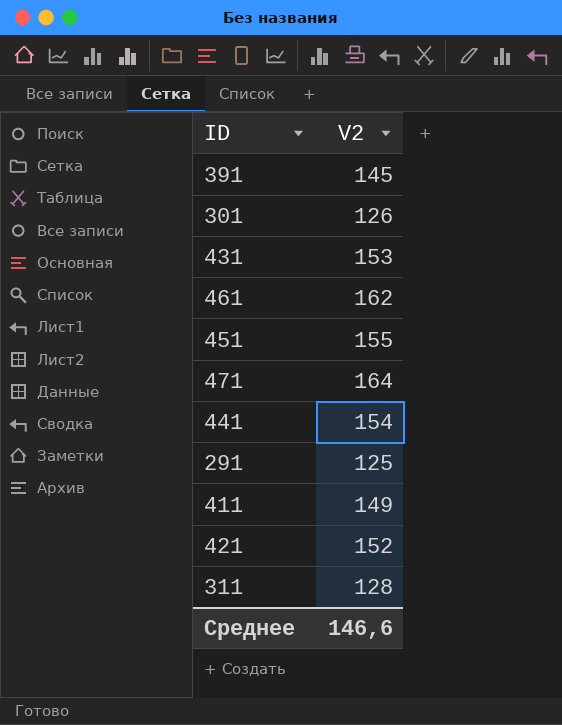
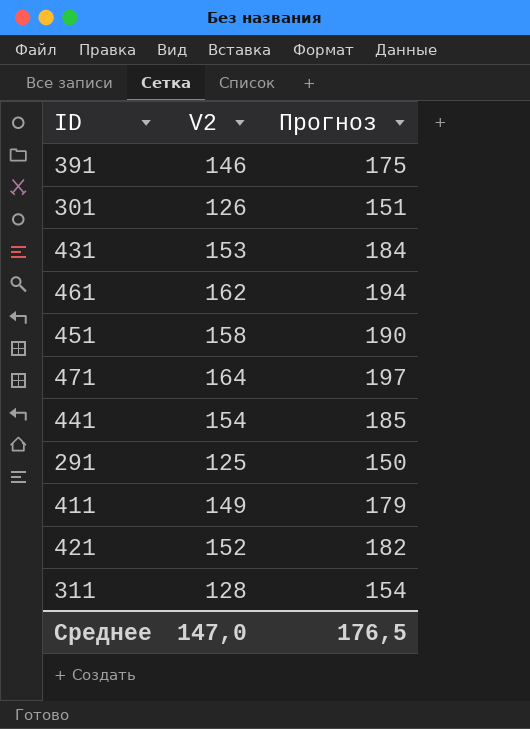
column Прогноз | formula: none -> [V2] * 1,2
391 | V2: 145 -> 146
451 | V2: 155 -> 158
Среднее | V2: 146,6 -> 147,0

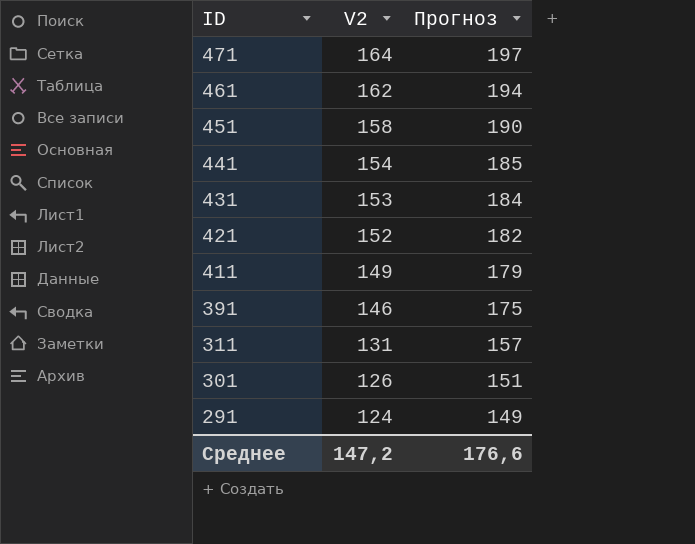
row order: none -> ID descending
311 | V2: 128 -> 131
311 | Прогноз: 154 -> 157
291 | V2: 125 -> 124
291 | Прогноз: 150 -> 149
Среднее | V2: 147,0 -> 147,2
Среднее | Прогноз: 176,5 -> 176,6

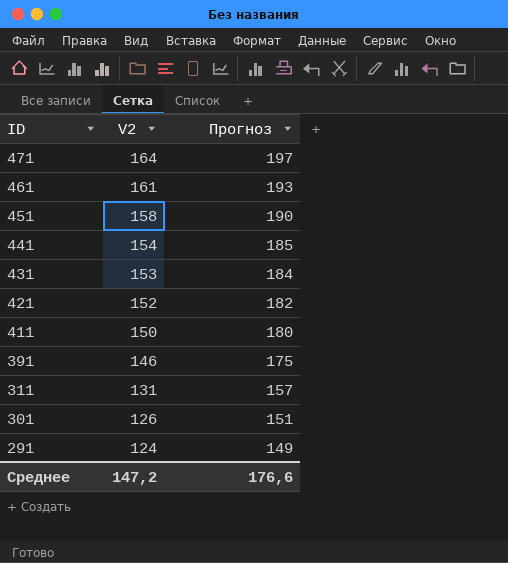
461 | V2: 162 -> 161
461 | Прогноз: 194 -> 193
411 | V2: 149 -> 150
411 | Прогноз: 179 -> 180

